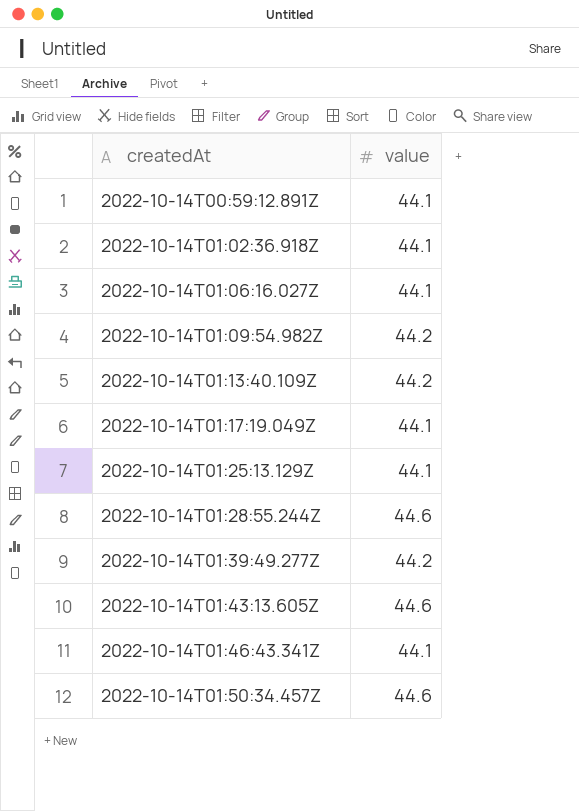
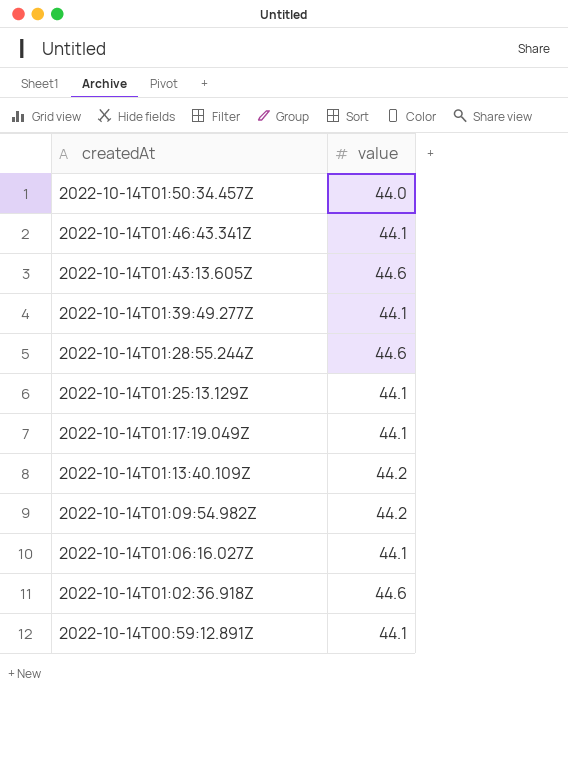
row order: createdAt ascending -> createdAt descending
2022-10-14T01:50:34.457Z | value: 44.6 -> 44.0
2022-10-14T01:39:49.277Z | value: 44.2 -> 44.1
2022-10-14T01:02:36.918Z | value: 44.1 -> 44.6

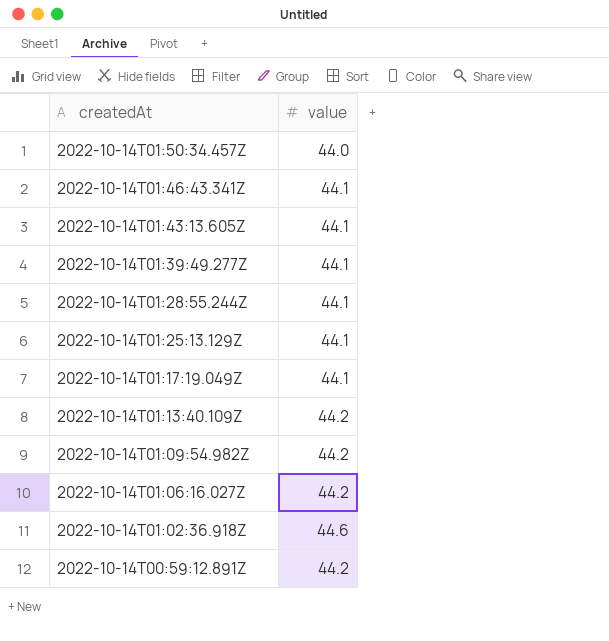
2022-10-14T01:43:13.605Z | value: 44.6 -> 44.1
2022-10-14T01:28:55.244Z | value: 44.6 -> 44.1
2022-10-14T01:06:16.027Z | value: 44.1 -> 44.2
2022-10-14T00:59:12.891Z | value: 44.1 -> 44.2

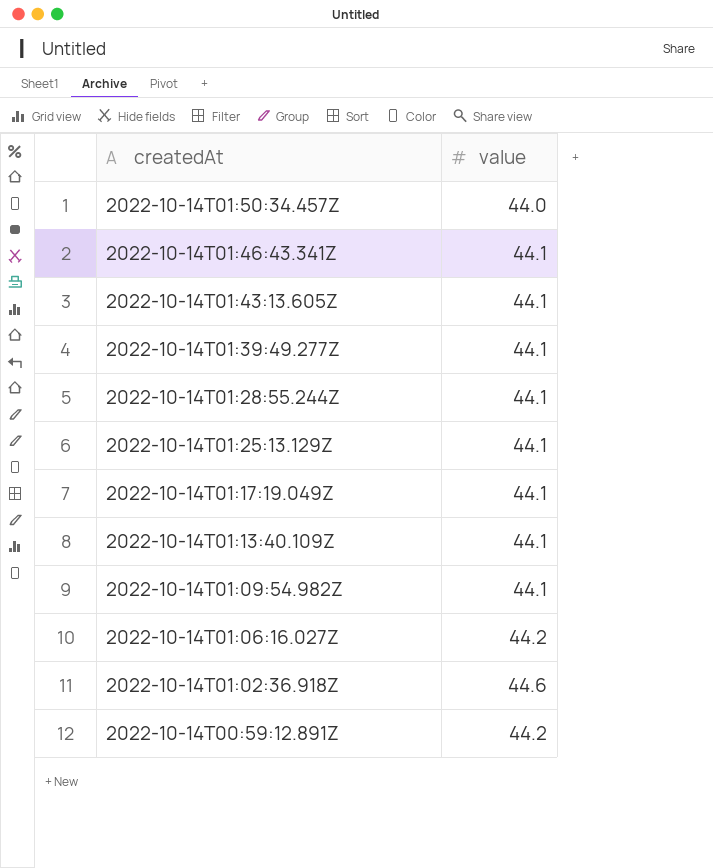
2022-10-14T01:13:40.109Z | value: 44.2 -> 44.1
2022-10-14T01:09:54.982Z | value: 44.2 -> 44.1

